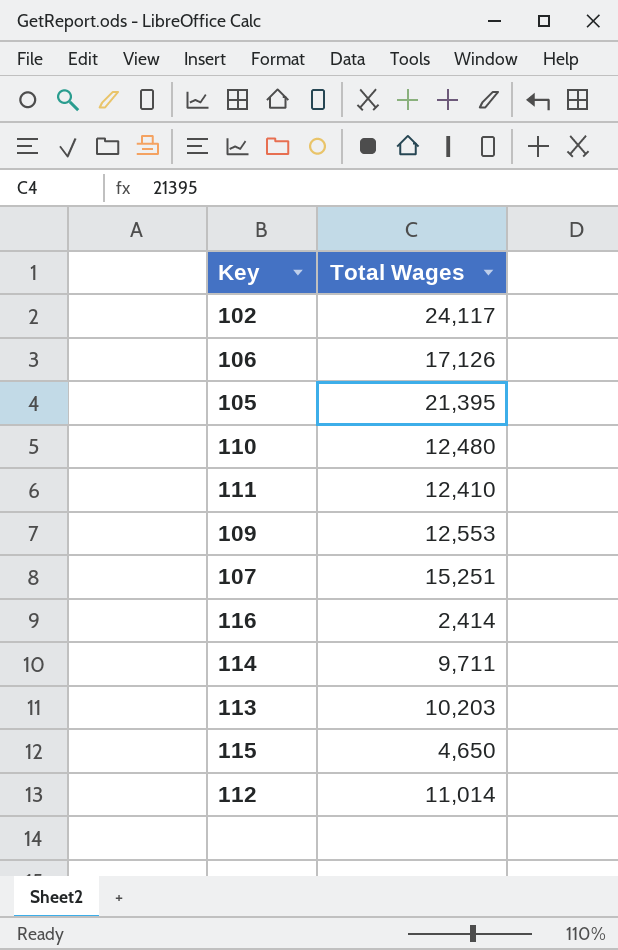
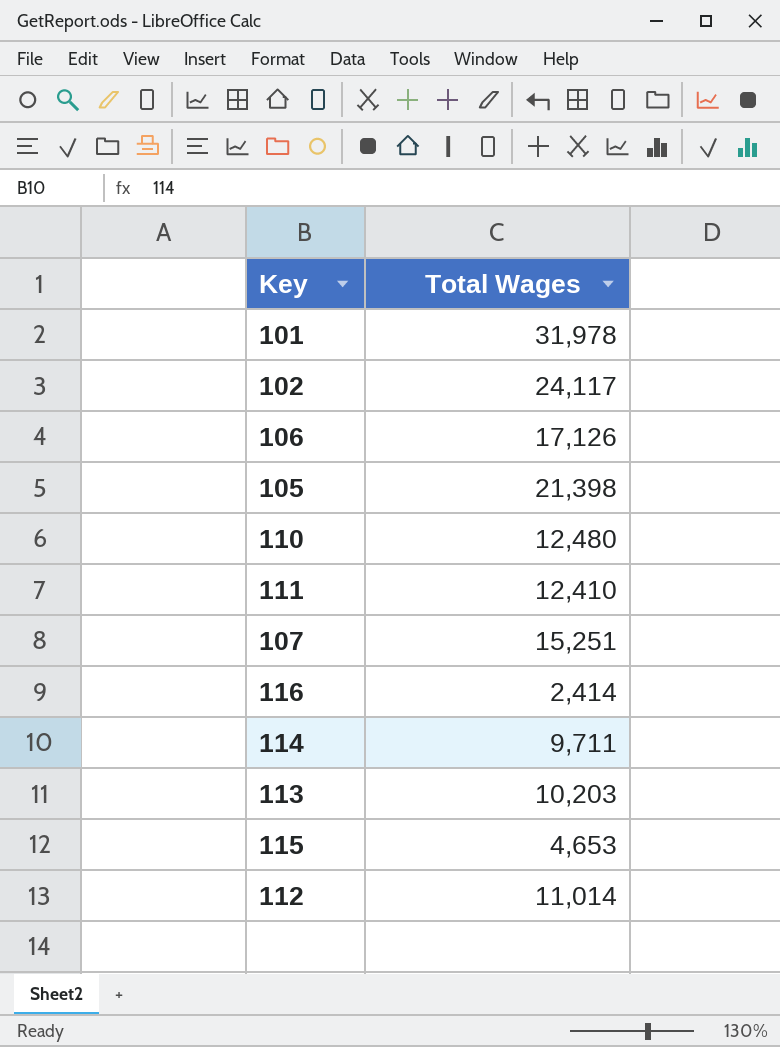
row 109: 12,553 -> none
row 101: none -> 31,978
105 | Total Wages: 21,395 -> 21,398
115 | Total Wages: 4,650 -> 4,653

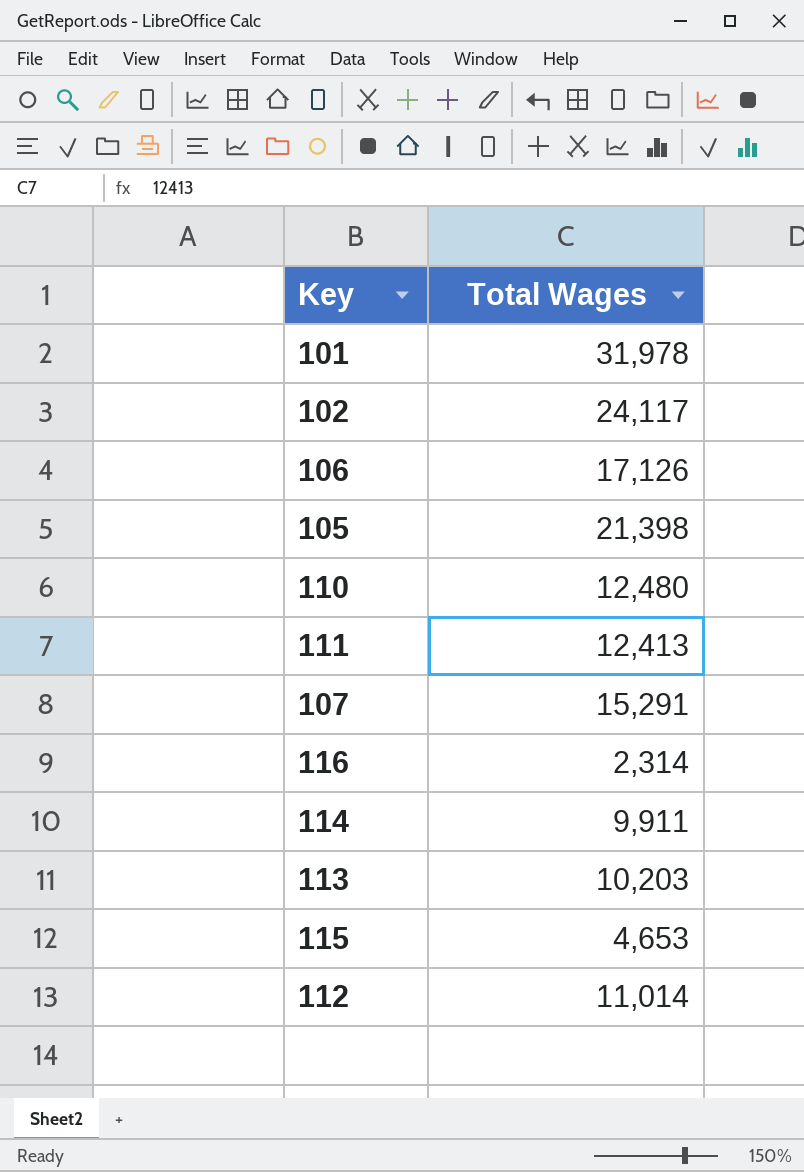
111 | Total Wages: 12,410 -> 12,413
107 | Total Wages: 15,251 -> 15,291
116 | Total Wages: 2,414 -> 2,314
114 | Total Wages: 9,711 -> 9,911

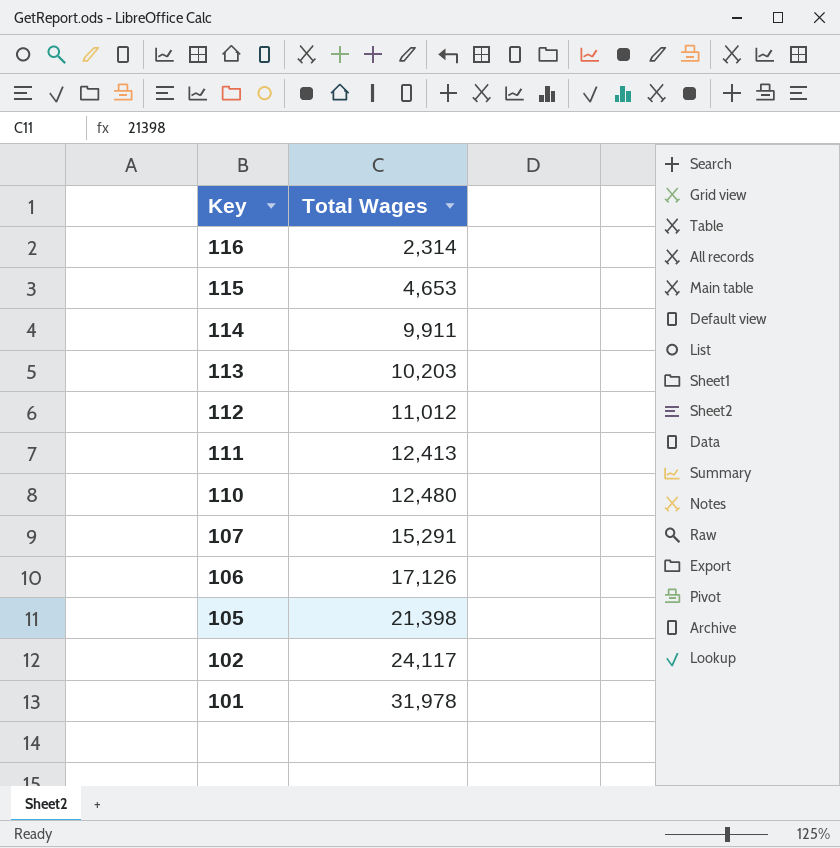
row order: none -> Key descending
112 | Total Wages: 11,014 -> 11,012

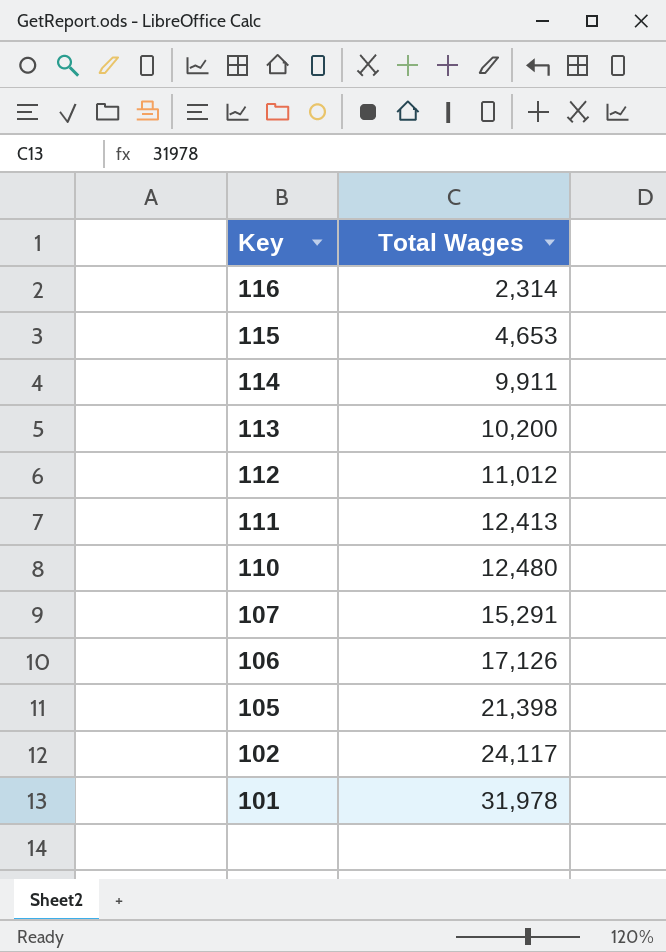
113 | Total Wages: 10,203 -> 10,200

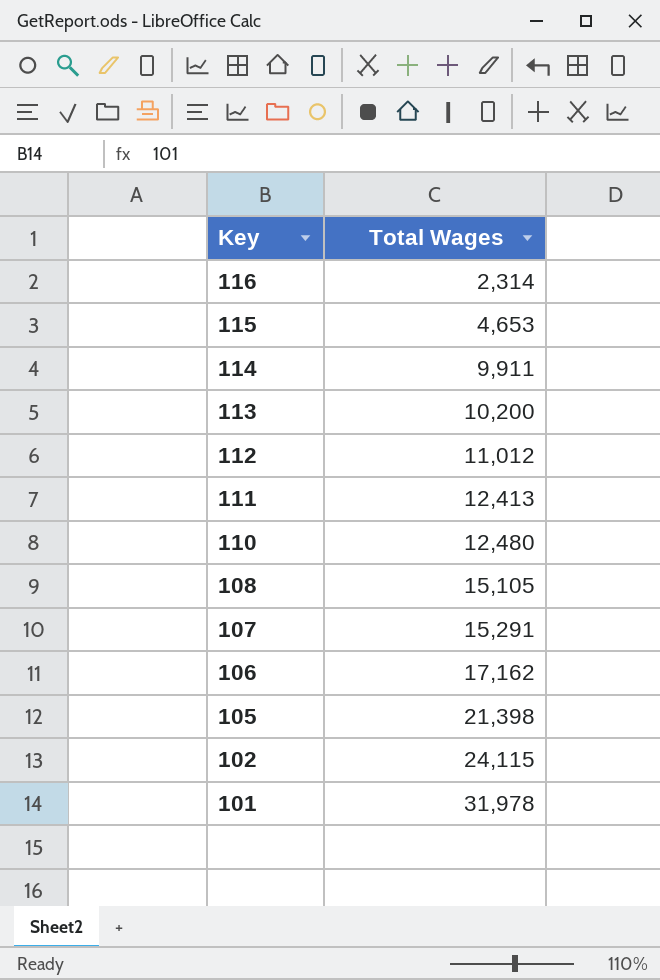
row 108: none -> 15,105
106 | Total Wages: 17,126 -> 17,162
102 | Total Wages: 24,117 -> 24,115

